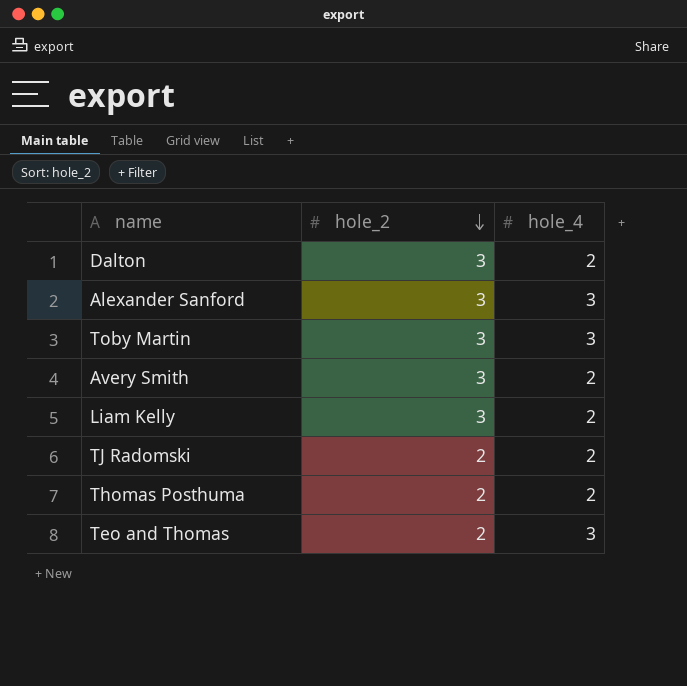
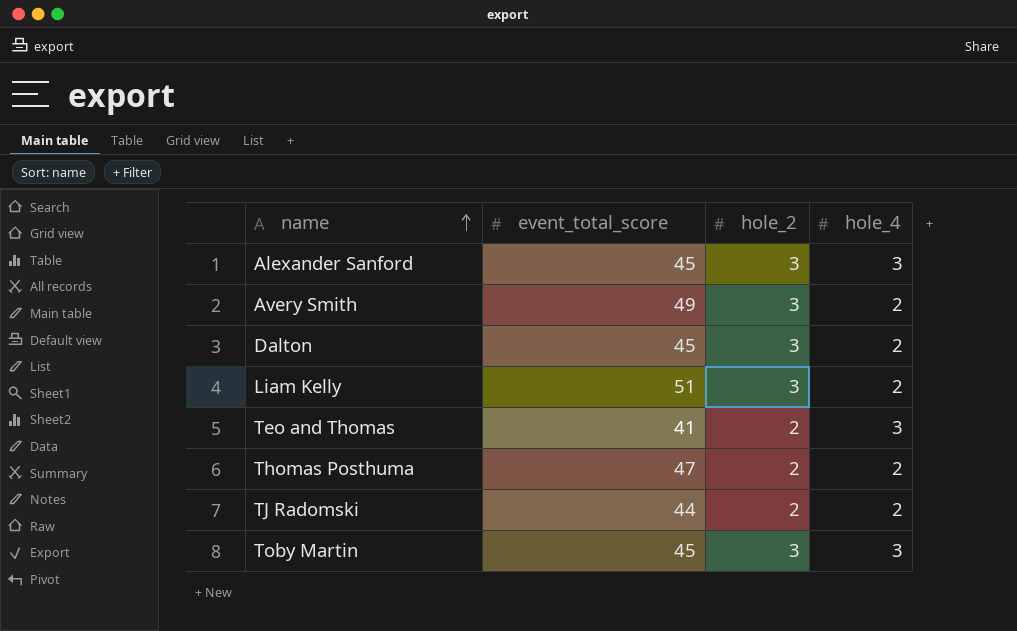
row order: hole_2 descending -> name ascending
column event_total_score | position: none -> 2

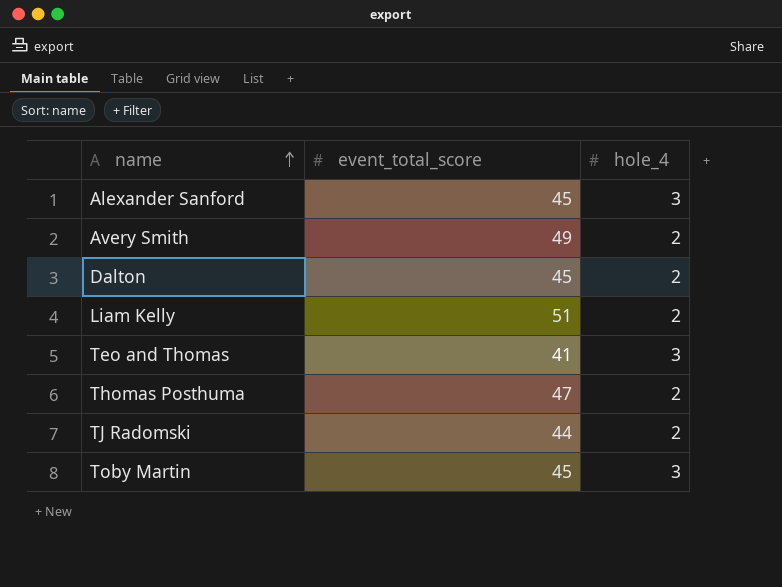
column hole_2 | position: 3 -> none

